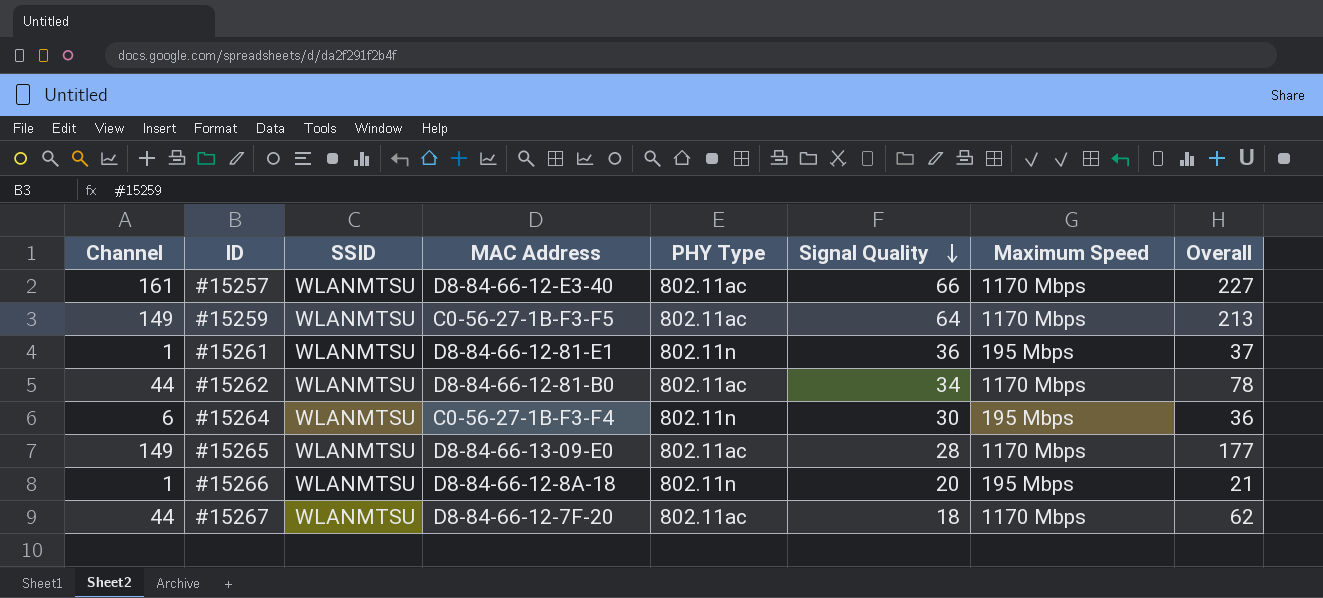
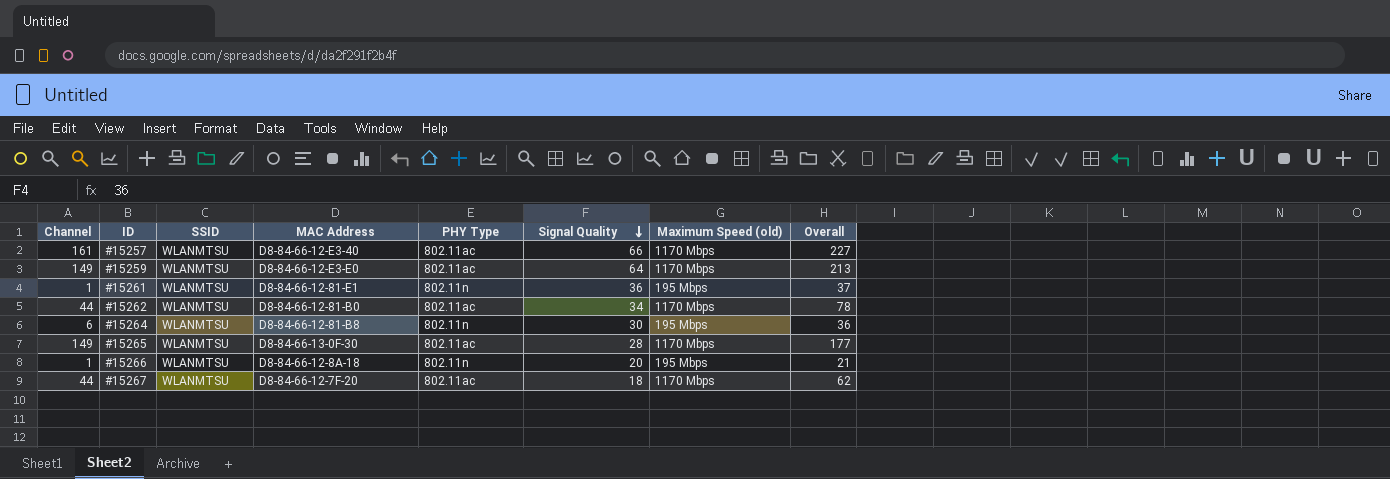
column name: Maximum Speed -> Maximum Speed (old)
#15259 | MAC Address: C0-56-27-1B-F3-F5 -> D8-84-66-12-E3-E0
#15264 | MAC Address: C0-56-27-1B-F3-F4 -> D8-84-66-12-81-B8
#15265 | MAC Address: D8-84-66-13-09-E0 -> D8-84-66-13-0F-30

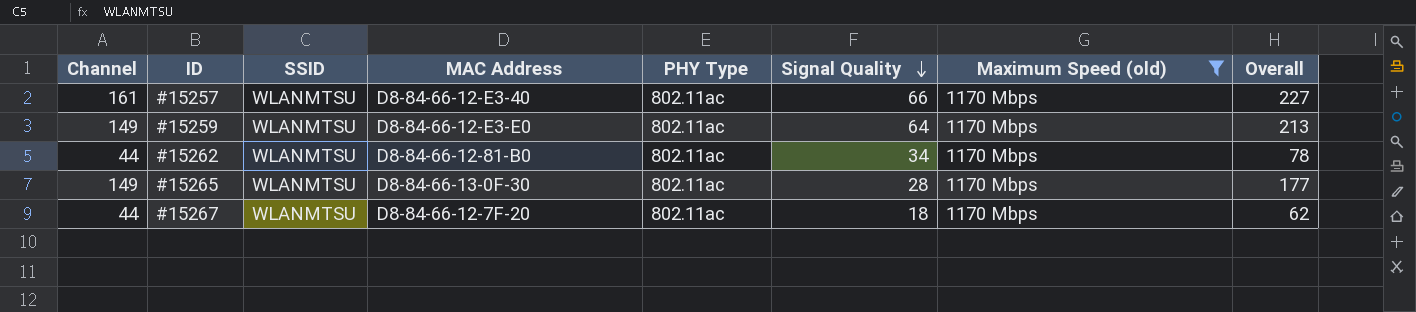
filter: none -> Maximum Speed (old) = 1170 Mbps

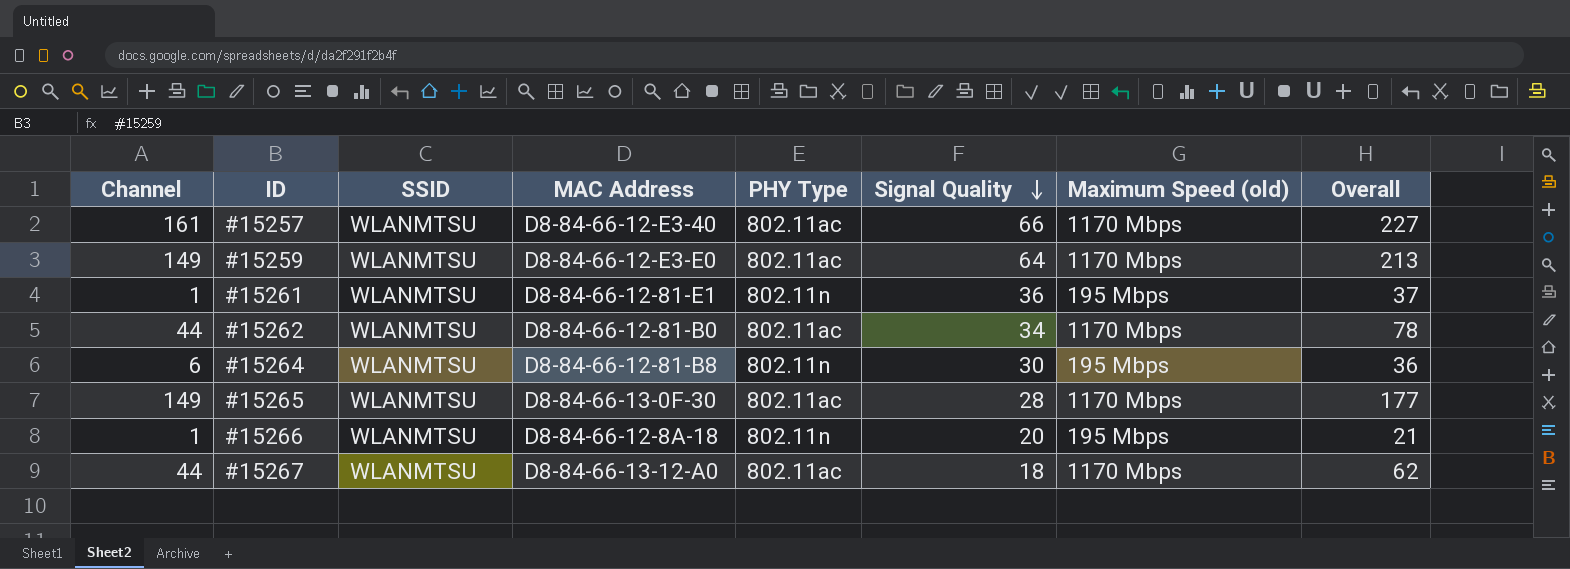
filter: Maximum Speed (old) = 1170 Mbps -> none
#15267 | MAC Address: D8-84-66-12-7F-20 -> D8-84-66-13-12-A0

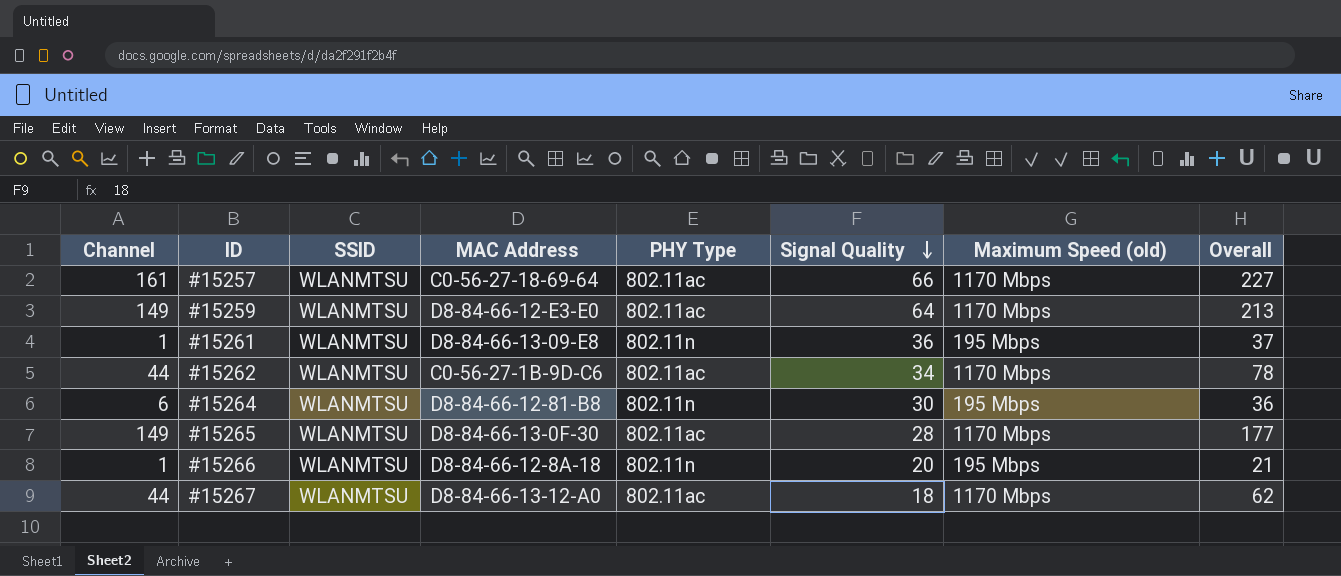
#15257 | MAC Address: D8-84-66-12-E3-40 -> C0-56-27-18-69-64
#15261 | MAC Address: D8-84-66-12-81-E1 -> D8-84-66-13-09-E8
#15262 | MAC Address: D8-84-66-12-81-B0 -> C0-56-27-1B-9D-C6

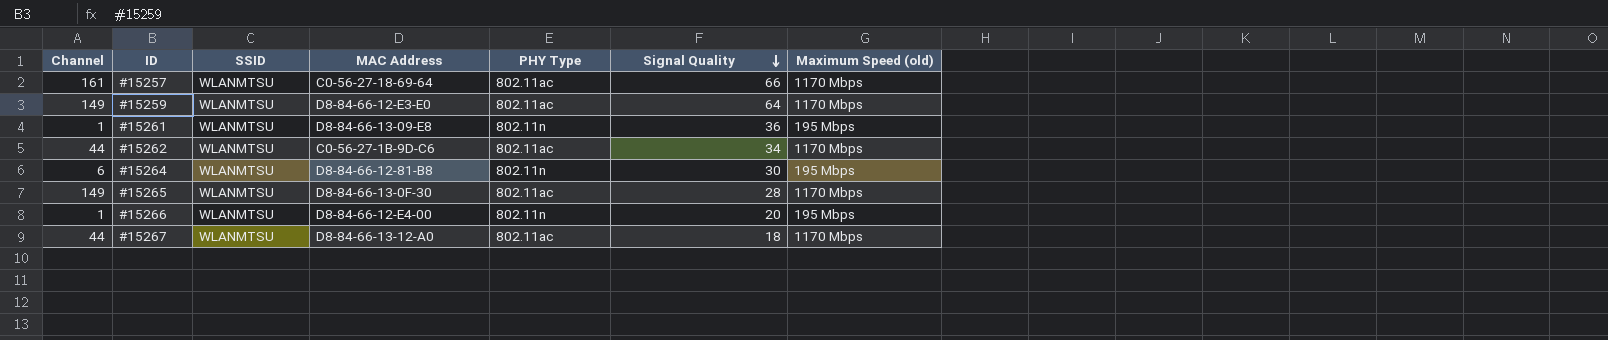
column Overall | formula: [Channel] + [Signal Quality] -> none
#15266 | MAC Address: D8-84-66-12-8A-18 -> D8-84-66-12-E4-00

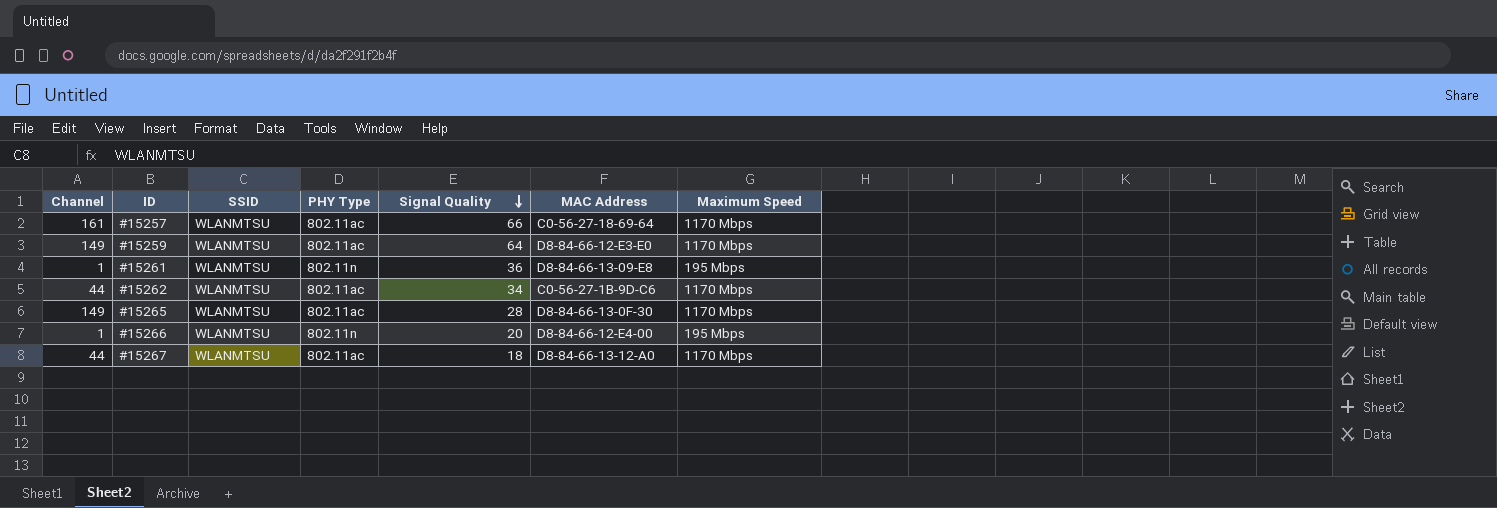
column MAC Address | position: 4 -> 6
column name: Maximum Speed (old) -> Maximum Speed
row #15264: 6 | WLANMTSU | D8-84-66-12-81-B8 | 802.11n | 30 | 195 Mbps -> none

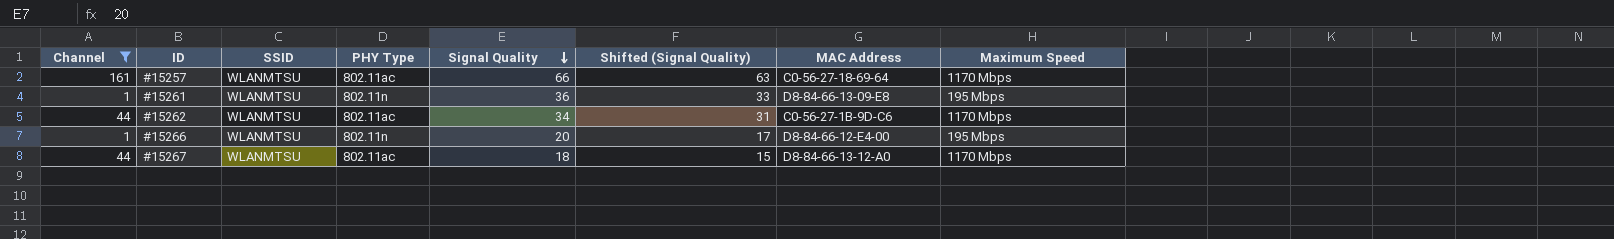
filter: none -> Channel != 149
column Shifted (Signal Quality) | formula: none -> [Signal Quality] - 3

